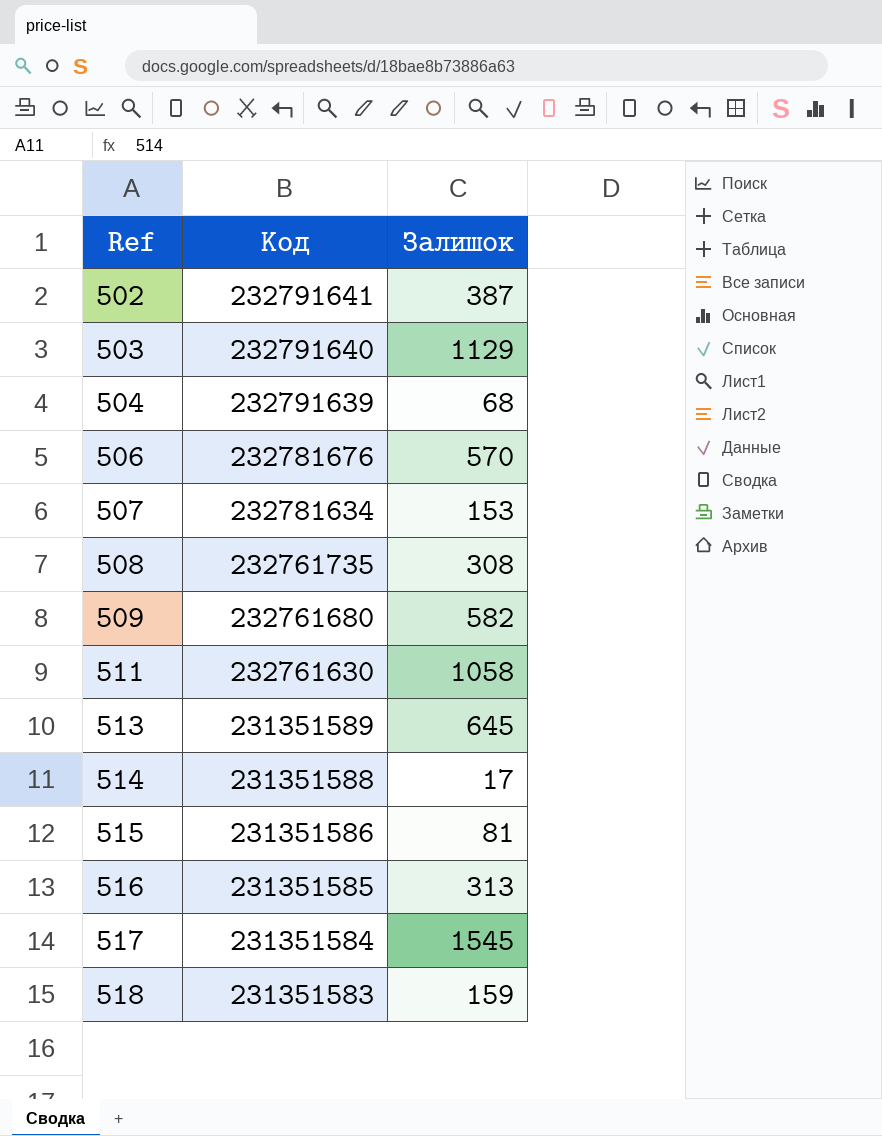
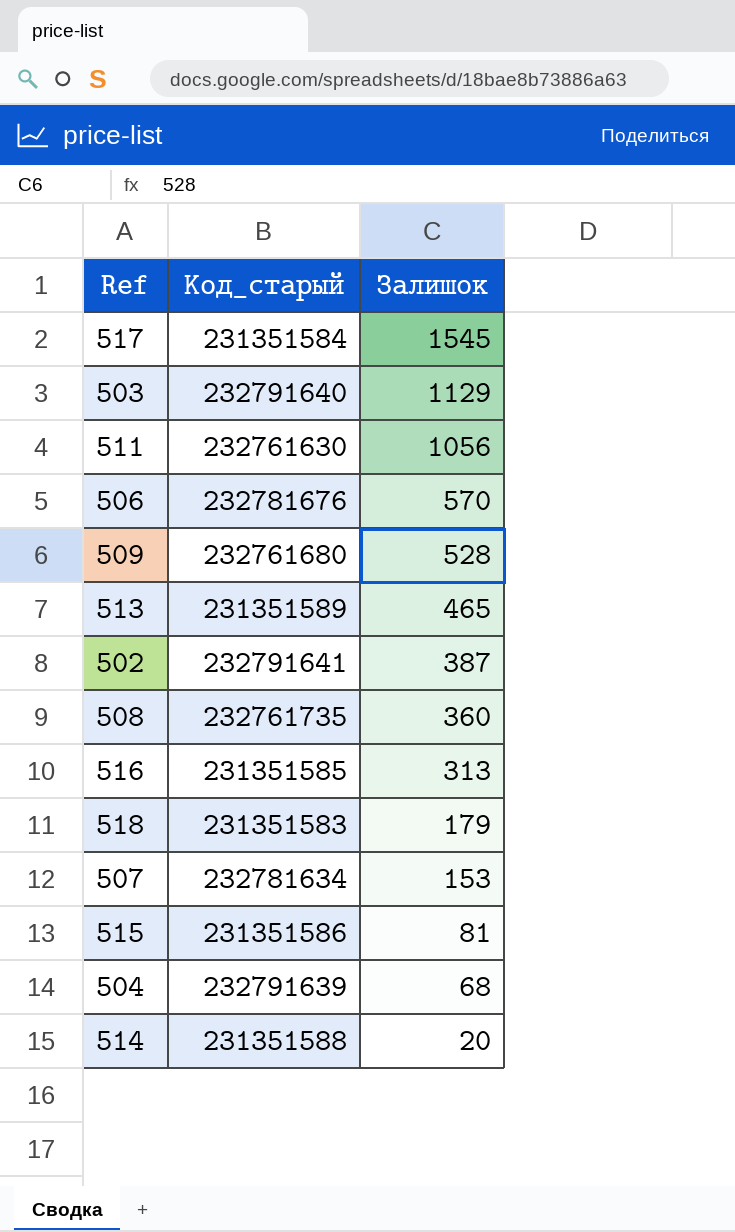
row order: Ref ascending -> Залишок descending
column name: Код -> Код_старый
511 | Залишок: 1058 -> 1056
509 | Залишок: 582 -> 528
513 | Залишок: 645 -> 465
508 | Залишок: 308 -> 360
518 | Залишок: 159 -> 179
514 | Залишок: 17 -> 20

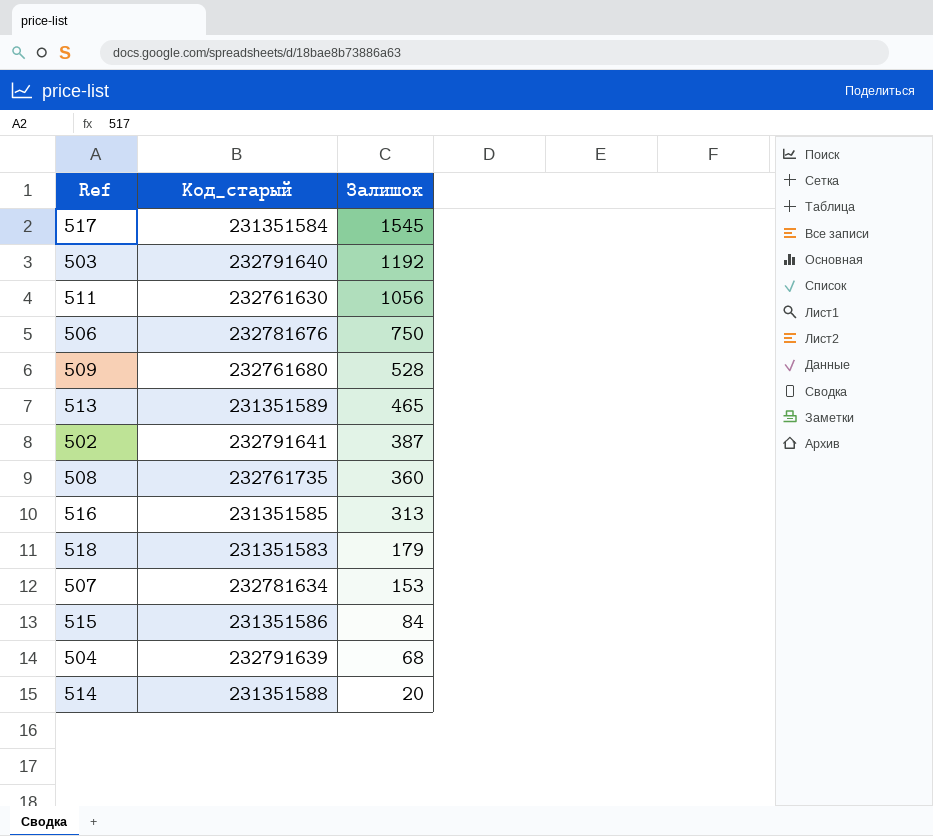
503 | Залишок: 1129 -> 1192
506 | Залишок: 570 -> 750
515 | Залишок: 81 -> 84

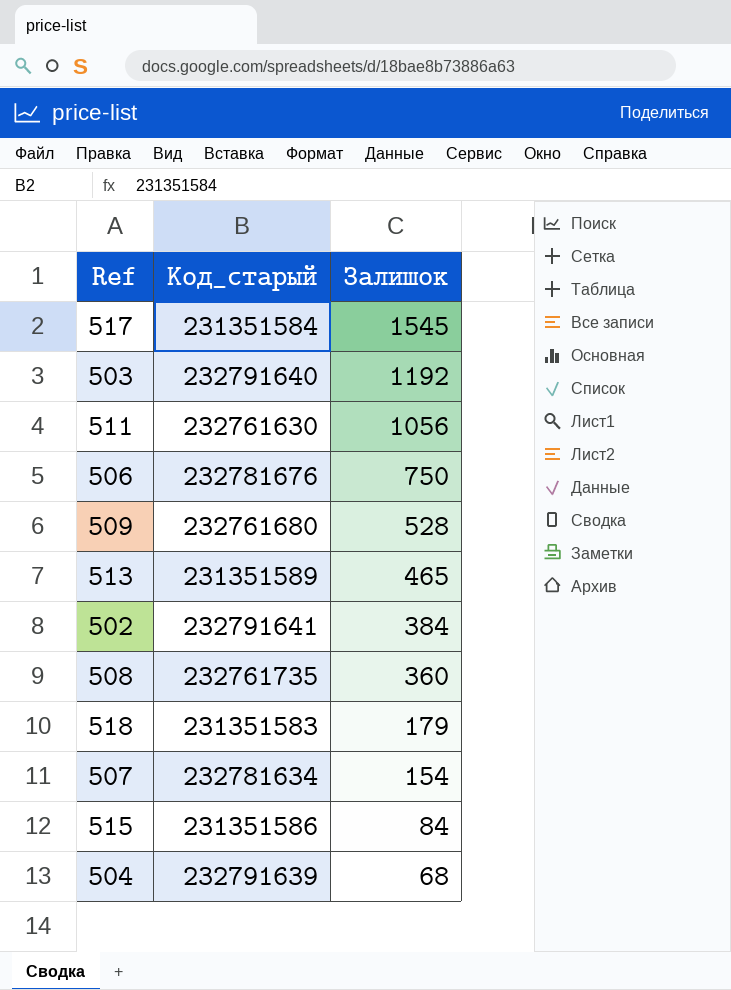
row 516: 231351585 | 313 -> none
row 514: 231351588 | 20 -> none
502 | Залишок: 387 -> 384
507 | Залишок: 153 -> 154

